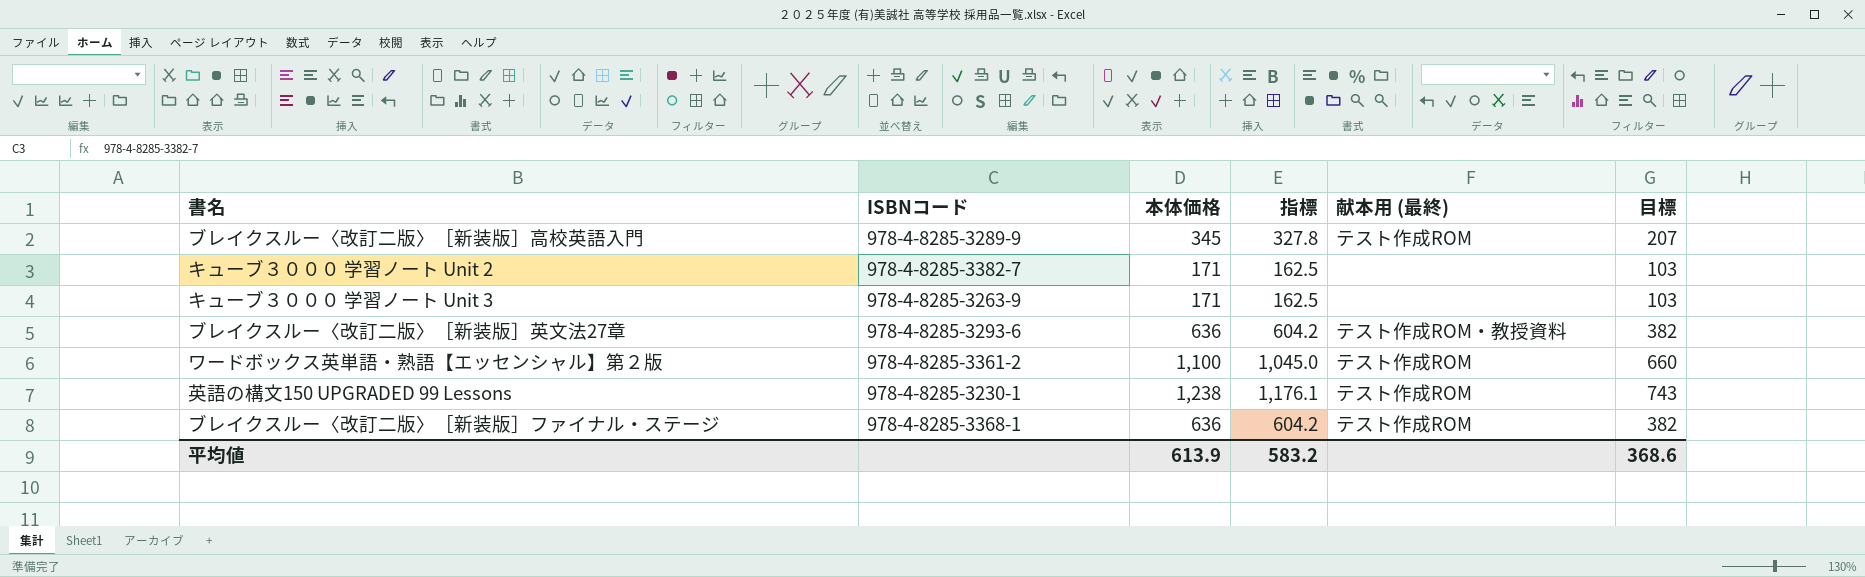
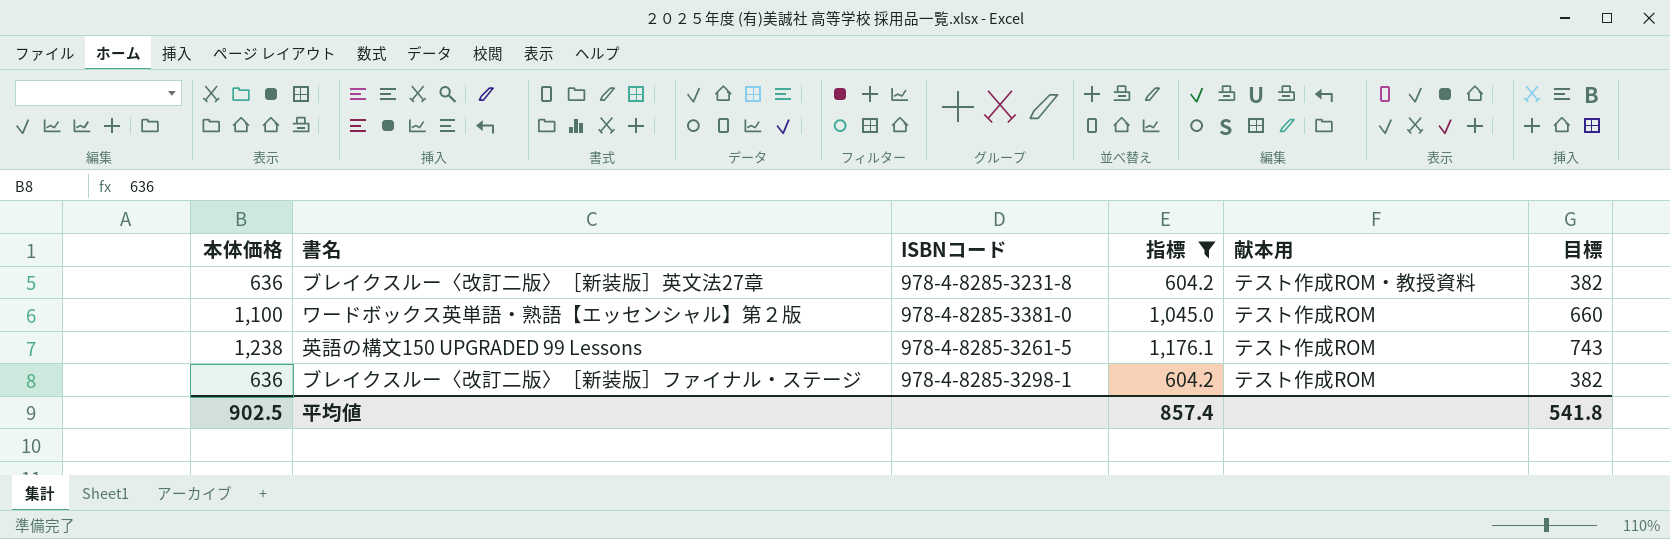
filter: none -> 指標 >= 604.2
column 本体価格 | position: 3 -> 1
column name: 献本用 (最終) -> 献本用
ブレイクスルー〈改訂二版〉［新装版］英文法27章 | ISBNコード: 978-4-8285-3293-6 -> 978-4-8285-3231-8
ワードボックス英単語・熟語【エッセンシャル】第２版 | ISBNコード: 978-4-8285-3361-2 -> 978-4-8285-3381-0
英語の構文150 UPGRADED 99 Lessons | ISBNコード: 978-4-8285-3230-1 -> 978-4-8285-3261-5
ブレイクスルー〈改訂二版〉［新装版］ファイナル・ステージ | ISBNコード: 978-4-8285-3368-1 -> 978-4-8285-3298-1
平均値 | 本体価格: 613.9 -> 902.5
平均値 | 指標: 583.2 -> 857.4
平均値 | 目標: 368.6 -> 541.8

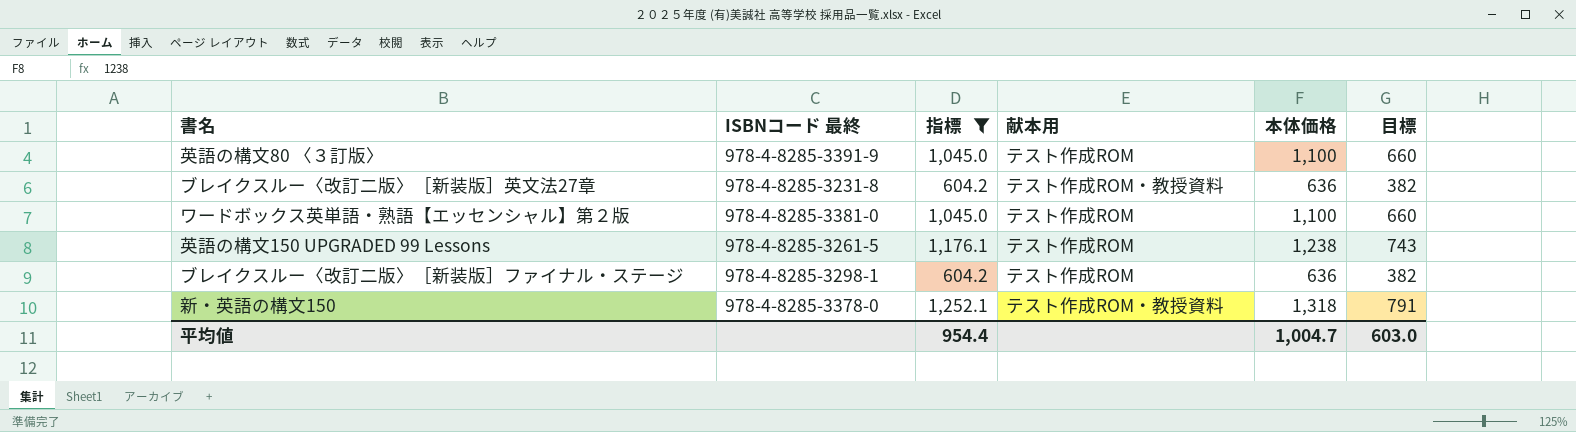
column name: ISBNコード -> ISBNコード 最終
column 本体価格 | position: 1 -> 5
row 英語の構文80 〈３訂版〉: none -> 978-4-8285-3391-9 | 1,045.0 | テスト作成ROM | 1,100 | 660
row 新・英語の構文150: none -> 978-4-8285-3378-0 | 1,252.1 | テスト作成ROM・教授資料 | 1,318 | 791
平均値 | 指標: 857.4 -> 954.4
平均値 | 本体価格: 902.5 -> 1,004.7
平均値 | 目標: 541.8 -> 603.0

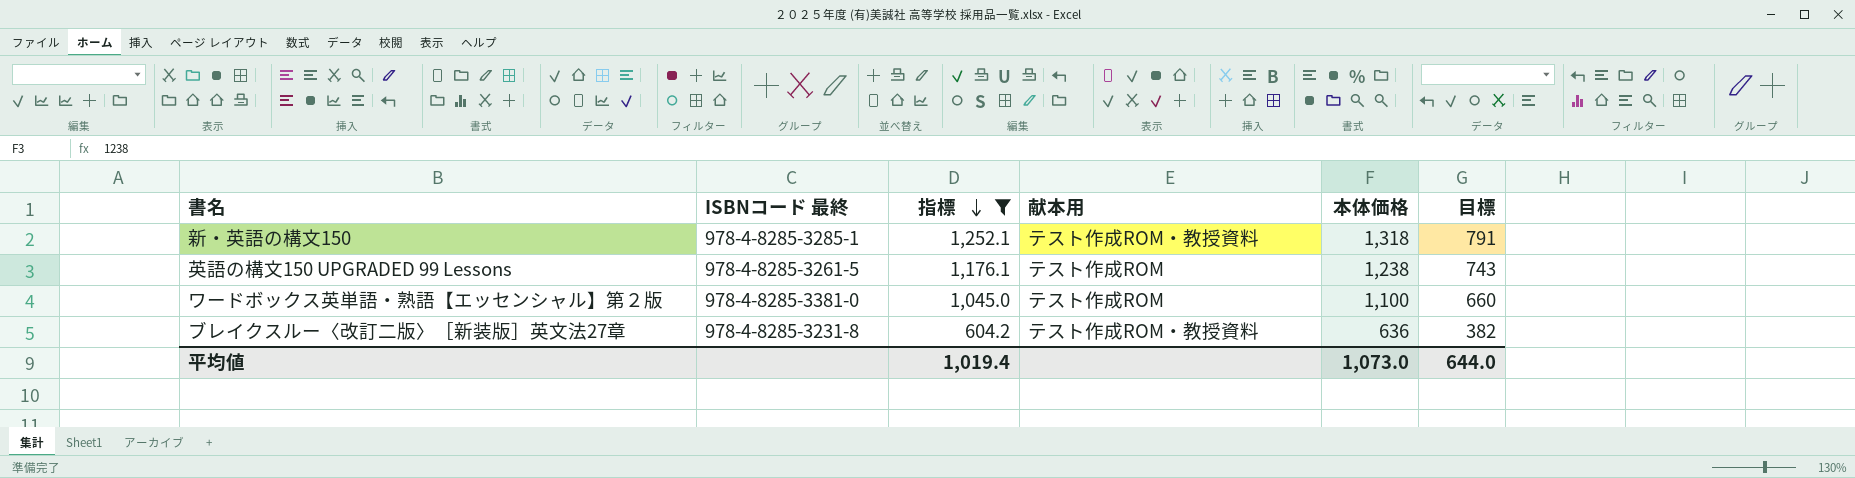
row order: none -> 指標 descending
row 英語の構文80 〈３訂版〉: 978-4-8285-3391-9 | 1,045.0 | テスト作成ROM | 1,100 | 660 -> none
row ブレイクスルー〈改訂二版〉［新装版］ファイナル・ステージ: 978-4-8285-3298-1 | 604.2 | テスト作成ROM | 636 | 382 -> none
新・英語の構文150 | ISBNコード 最終: 978-4-8285-3378-0 -> 978-4-8285-3285-1
平均値 | 指標: 954.4 -> 1,019.4
平均値 | 本体価格: 1,004.7 -> 1,073.0
平均値 | 目標: 603.0 -> 644.0

